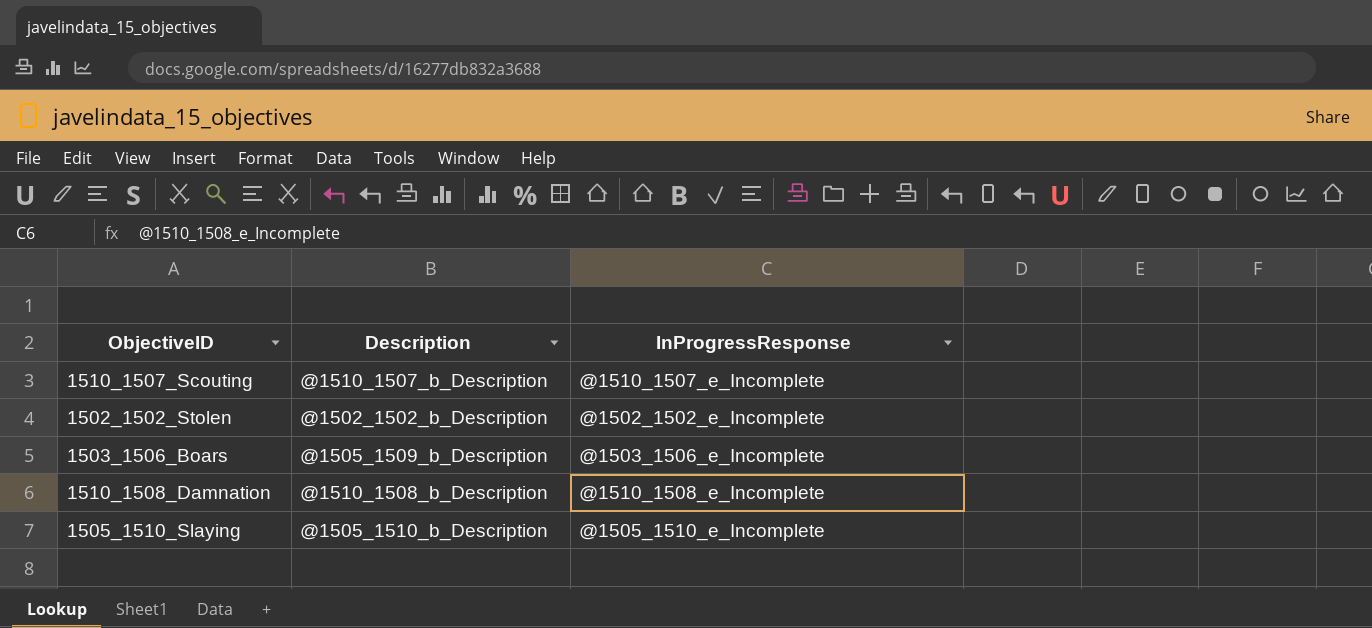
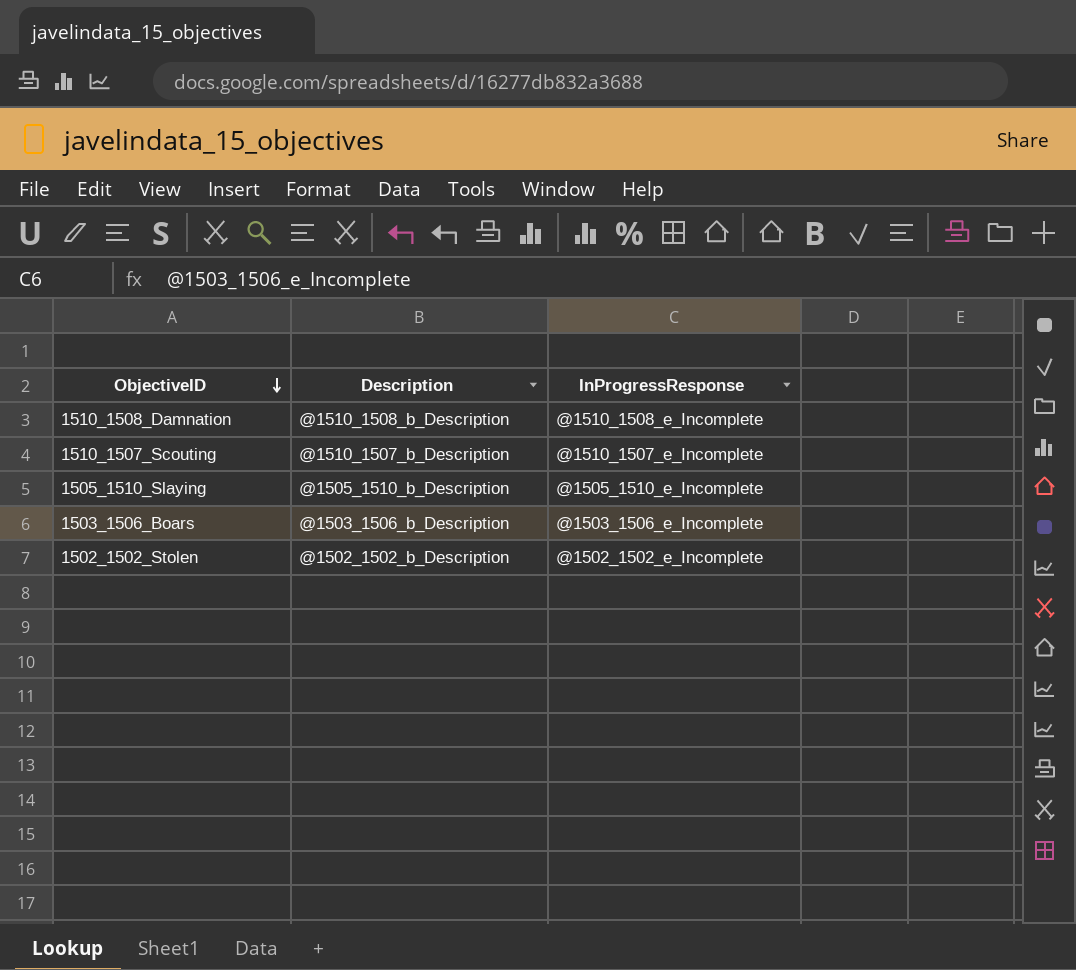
row order: none -> ObjectiveID descending
1503_1506_Boars | Description: @1505_1509_b_Description -> @1503_1506_b_Description

